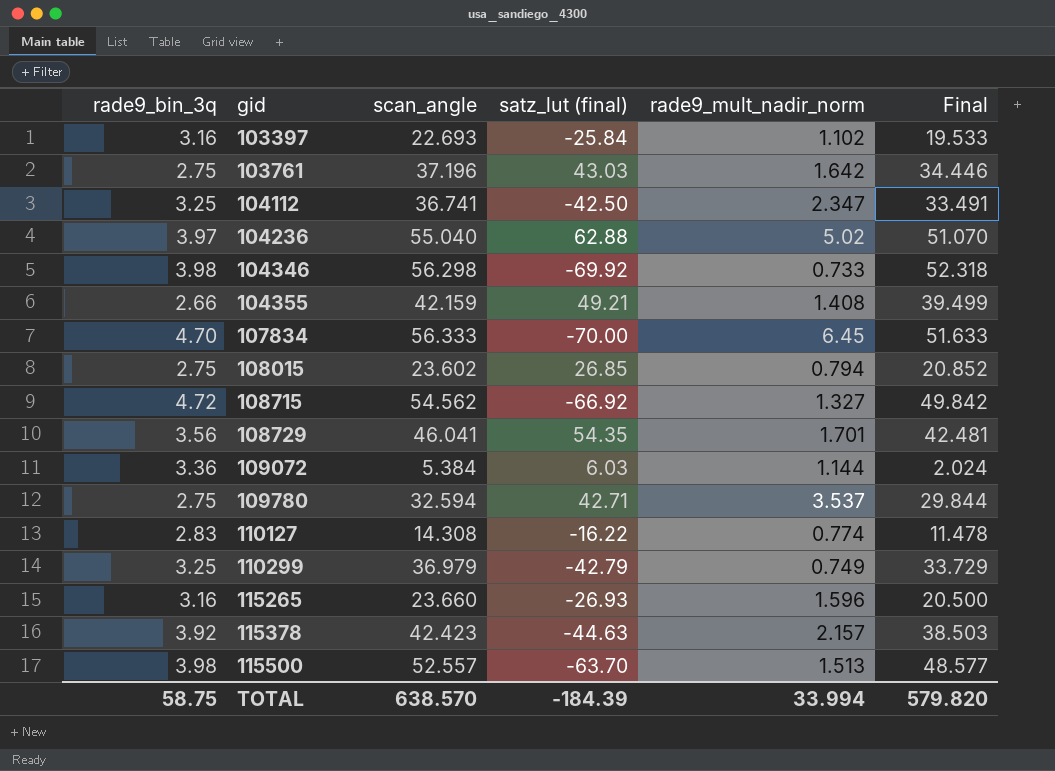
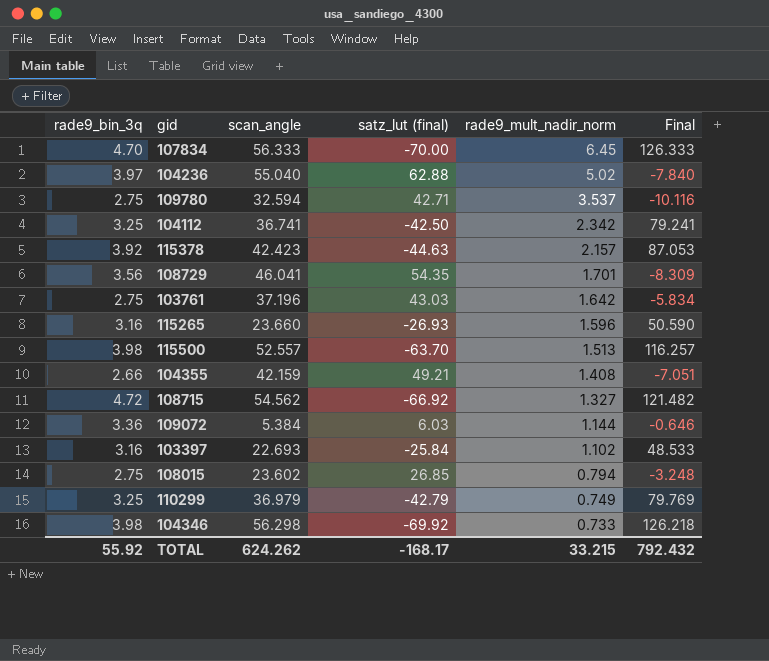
row order: gid ascending -> rade9_mult_nadir_norm descending
column Final | formula: [scan_angle] - [rade9_bin_3q] -> [scan_angle] - [satz_lut (final)]
row 110127: 2.83 | 14.308 | -16.22 | 0.774 | 11.478 -> none
104112 | rade9_mult_nadir_norm: 2.347 -> 2.342
TOTAL | rade9_bin_3q: 58.75 -> 55.92
TOTAL | scan_angle: 638.570 -> 624.262
TOTAL | satz_lut (final): -184.39 -> -168.17
TOTAL | rade9_mult_nadir_norm: 33.994 -> 33.215
TOTAL | Final: 579.820 -> 792.432

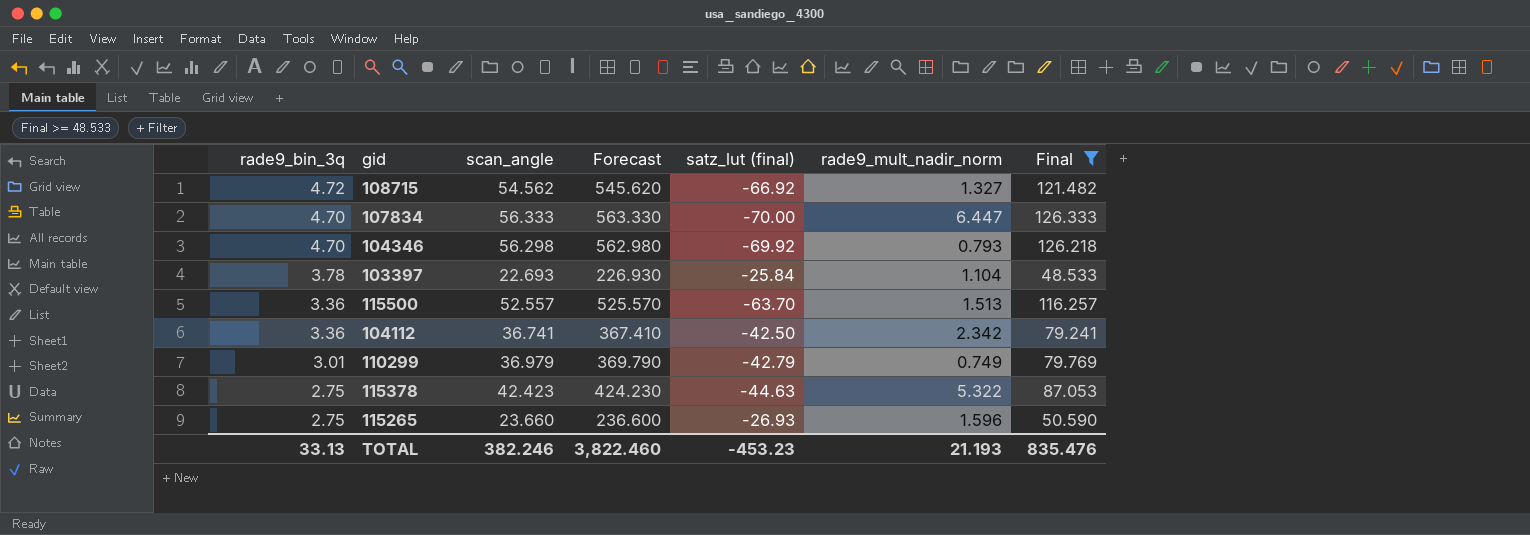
filter: none -> Final >= 48.533
row order: rade9_mult_nadir_norm descending -> rade9_bin_3q descending
column Forecast | formula: none -> [scan_angle] * 10
107834 | rade9_mult_nadir_norm: 6.45 -> 6.447
104346 | rade9_bin_3q: 3.98 -> 4.70
104346 | rade9_mult_nadir_norm: 0.733 -> 0.793
103397 | rade9_bin_3q: 3.16 -> 3.78
103397 | rade9_mult_nadir_norm: 1.102 -> 1.104
115500 | rade9_bin_3q: 3.98 -> 3.36
104112 | rade9_bin_3q: 3.25 -> 3.36
110299 | rade9_bin_3q: 3.25 -> 3.01
115378 | rade9_bin_3q: 3.92 -> 2.75
115378 | rade9_mult_nadir_norm: 2.157 -> 5.322
115265 | rade9_bin_3q: 3.16 -> 2.75
TOTAL | rade9_bin_3q: 55.92 -> 33.13
TOTAL | scan_angle: 624.262 -> 382.246
TOTAL | satz_lut (final): -168.17 -> -453.23
TOTAL | rade9_mult_nadir_norm: 33.215 -> 21.193
TOTAL | Final: 792.432 -> 835.476

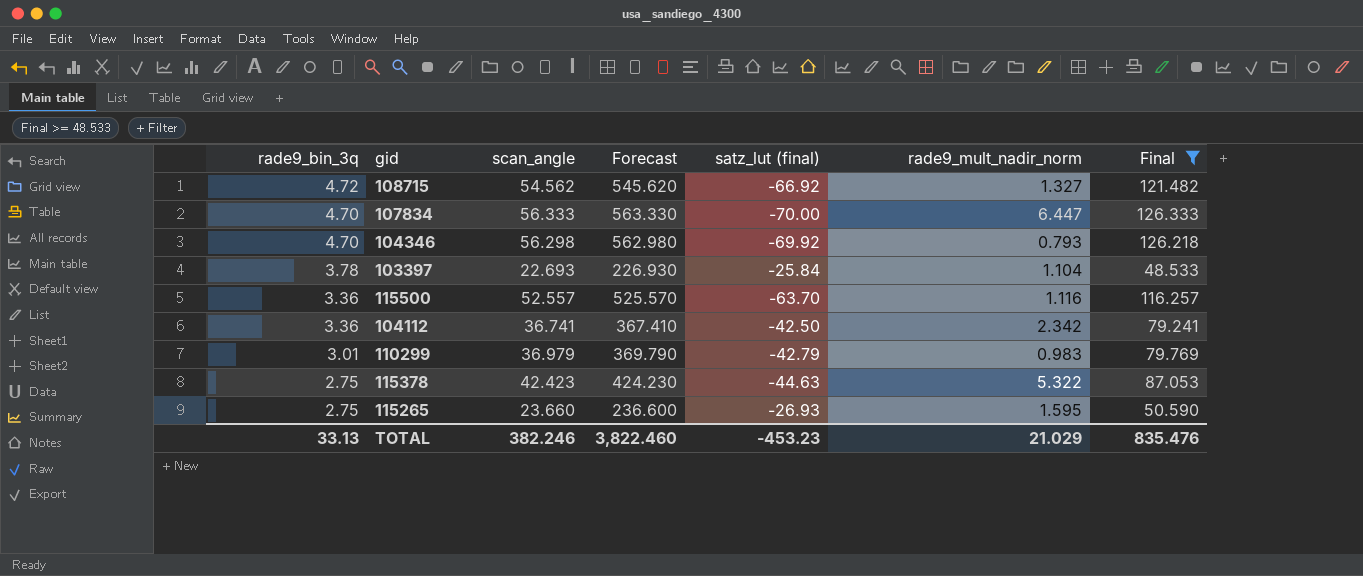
115500 | rade9_mult_nadir_norm: 1.513 -> 1.116
110299 | rade9_mult_nadir_norm: 0.749 -> 0.983
115265 | rade9_mult_nadir_norm: 1.596 -> 1.595
TOTAL | rade9_mult_nadir_norm: 21.193 -> 21.029

